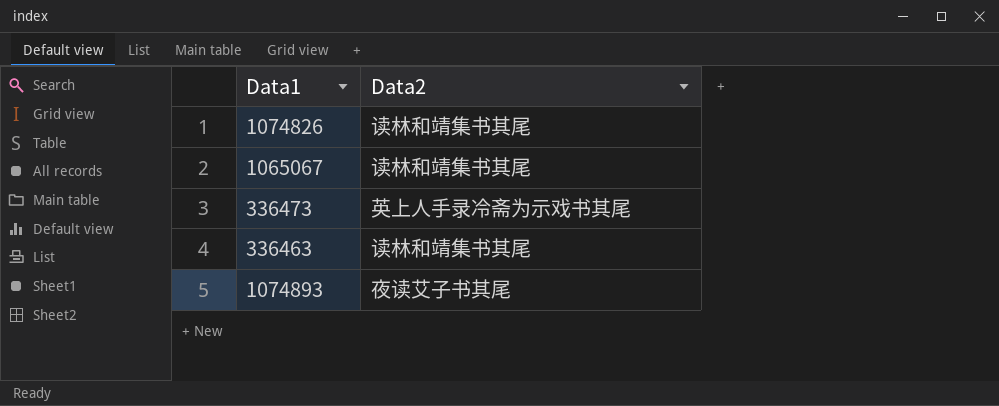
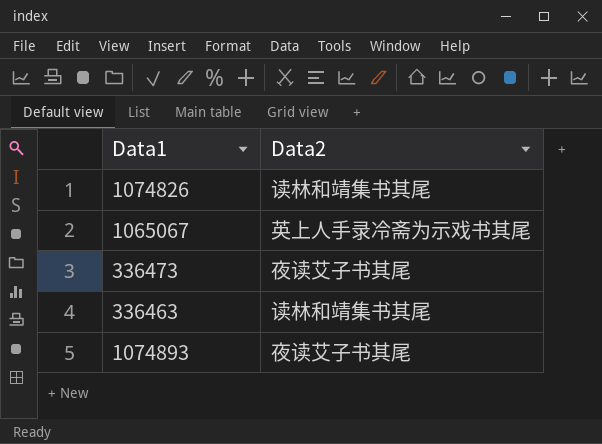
1065067 | Data2: 读林和靖集书其尾 -> 英上人手录冷斋为示戏书其尾
336473 | Data2: 英上人手录冷斋为示戏书其尾 -> 夜读艾子书其尾

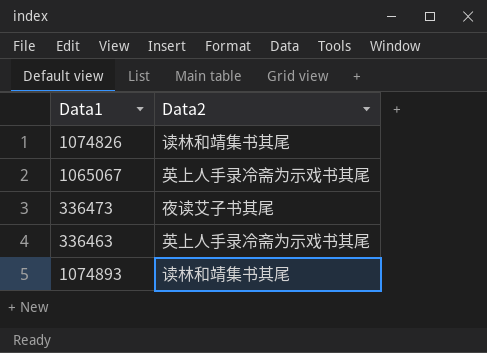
336463 | Data2: 读林和靖集书其尾 -> 英上人手录冷斋为示戏书其尾
1074893 | Data2: 夜读艾子书其尾 -> 读林和靖集书其尾

